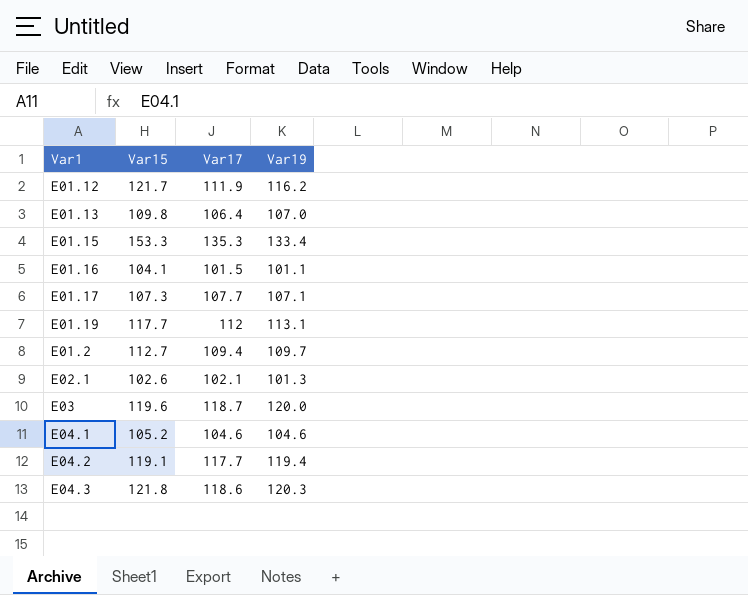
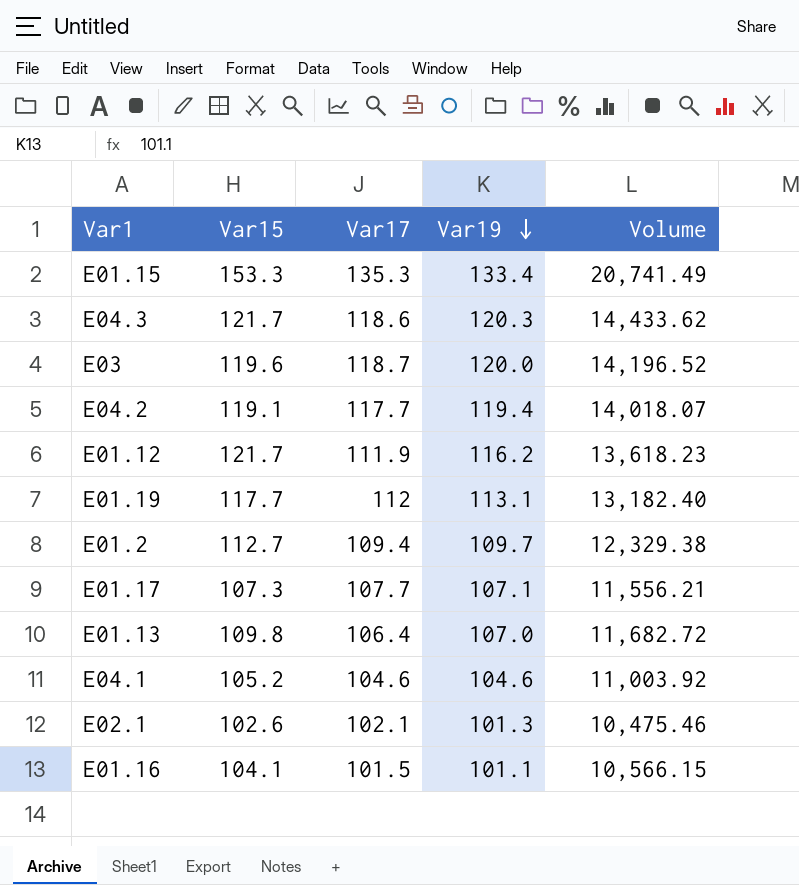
row order: none -> Var19 descending
column Volume | formula: none -> [Var15] * [Var17]
E04.3 | Var15: 121.8 -> 121.7

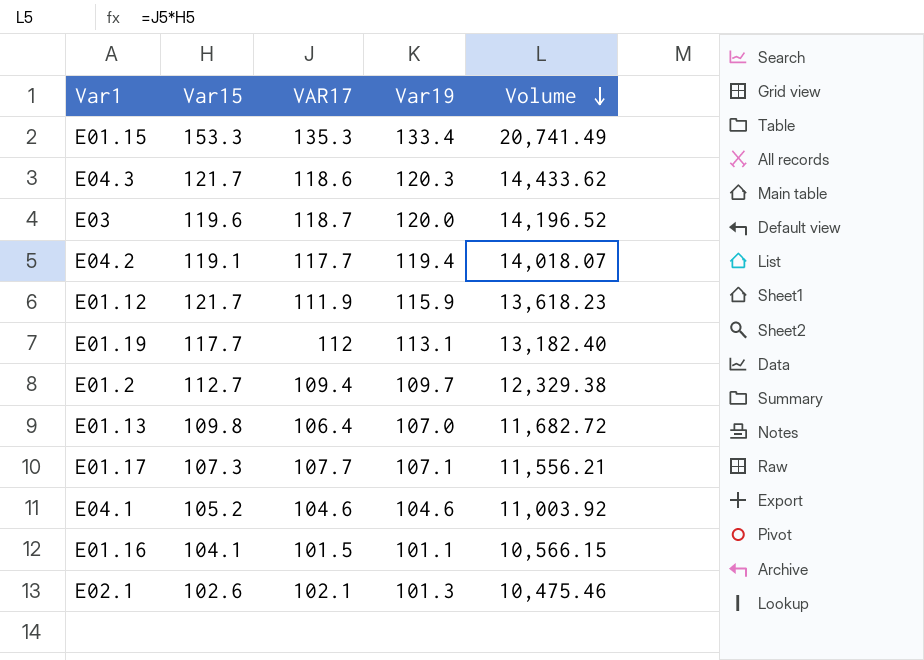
row order: Var19 descending -> Volume descending
column name: Var17 -> VAR17
E01.12 | Var19: 116.2 -> 115.9

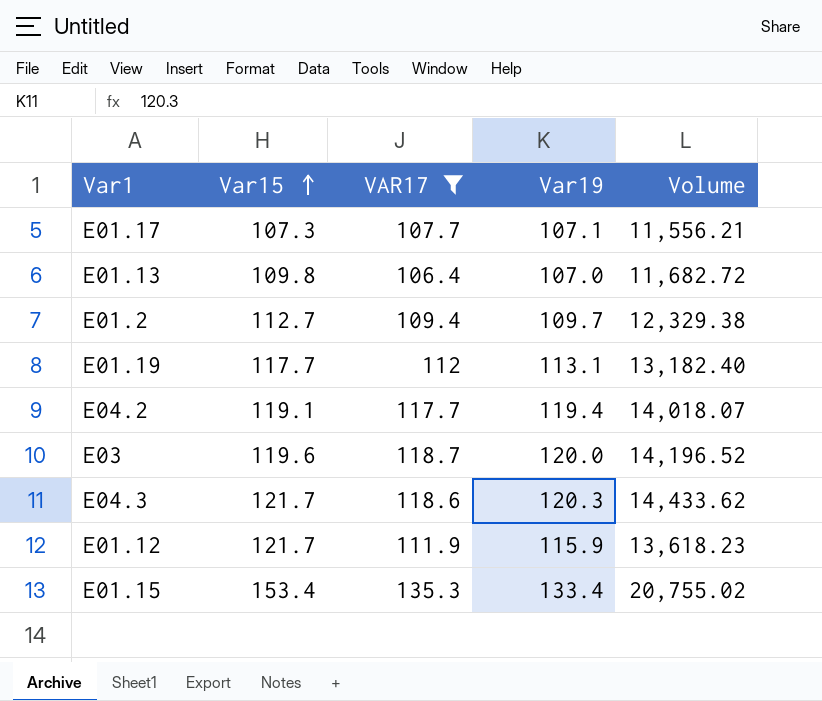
filter: none -> VAR17 >= 106.4
row order: Volume descending -> Var15 ascending
E01.15 | Var15: 153.3 -> 153.4
E01.15 | Volume: 20,741.49 -> 20,755.02

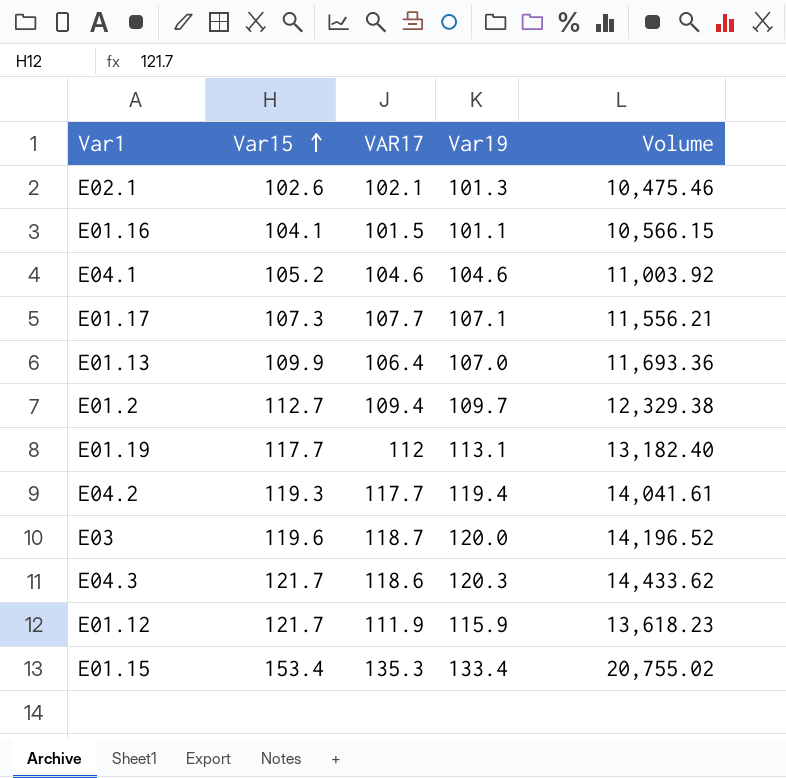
filter: VAR17 >= 106.4 -> none
E01.13 | Var15: 109.8 -> 109.9
E01.13 | Volume: 11,682.72 -> 11,693.36
E04.2 | Var15: 119.1 -> 119.3
E04.2 | Volume: 14,018.07 -> 14,041.61

